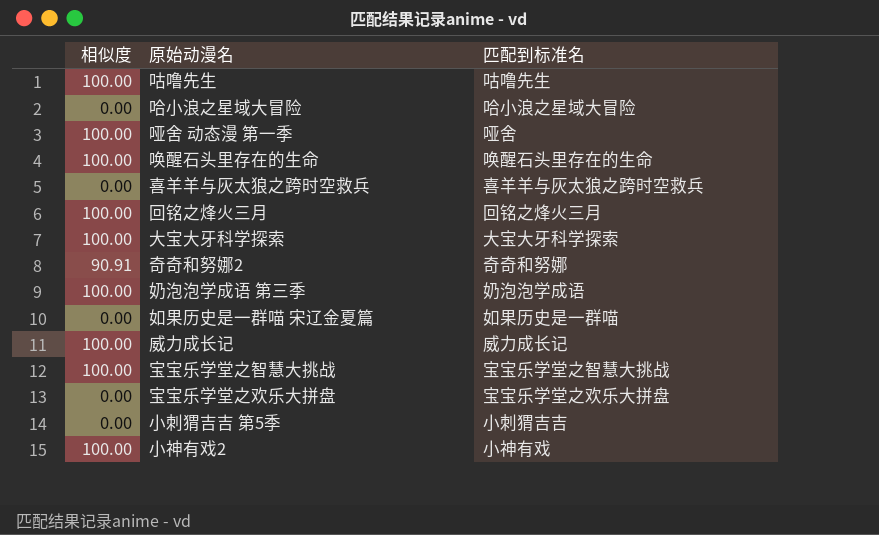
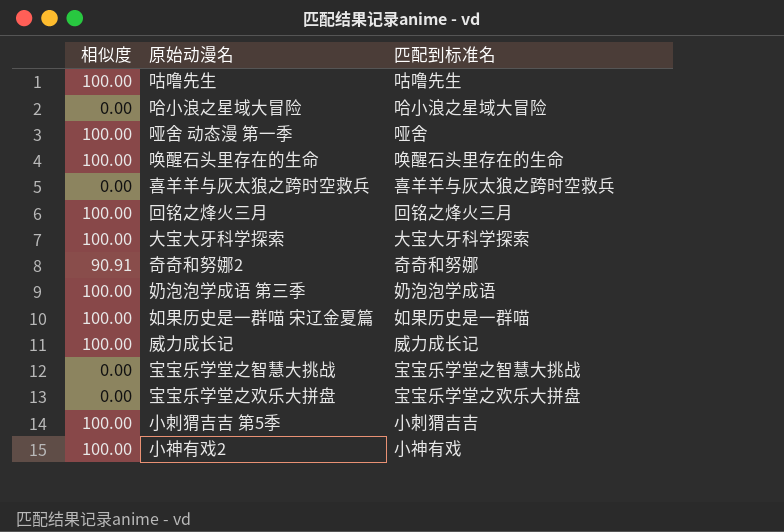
如果历史是一群喵 宋辽金夏篇 | 相似度: 0.00 -> 100.00
宝宝乐学堂之智慧大挑战 | 相似度: 100.00 -> 0.00
小刺猬吉吉 第5季 | 相似度: 0.00 -> 100.00

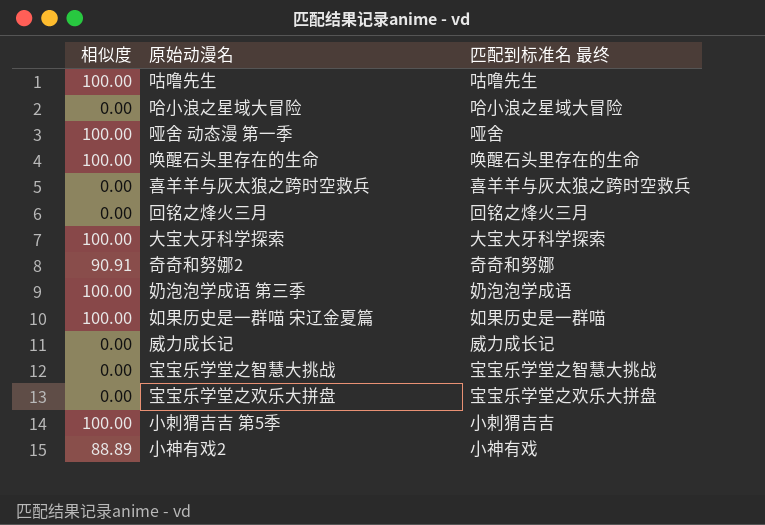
column name: 匹配到标准名 -> 匹配到标准名 最终
回铭之烽火三月 | 相似度: 100.00 -> 0.00
威力成长记 | 相似度: 100.00 -> 0.00
小神有戏2 | 相似度: 100.00 -> 88.89

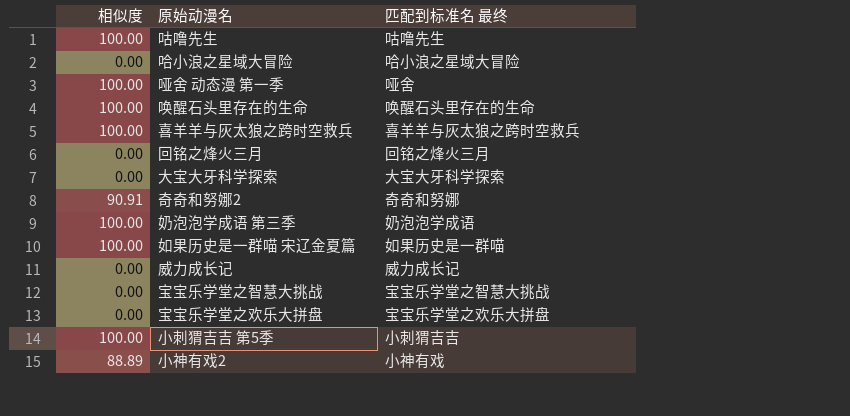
喜羊羊与灰太狼之跨时空救兵 | 相似度: 0.00 -> 100.00
大宝大牙科学探索 | 相似度: 100.00 -> 0.00

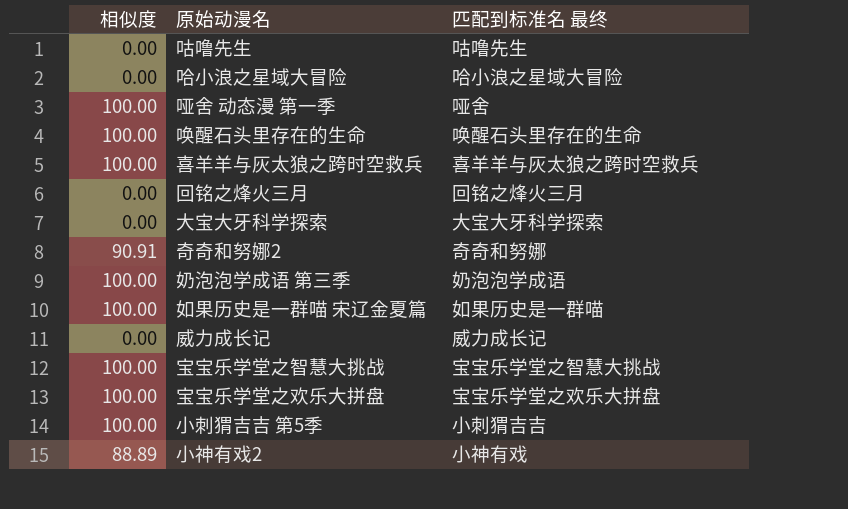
咕噜先生 | 相似度: 100.00 -> 0.00
宝宝乐学堂之智慧大挑战 | 相似度: 0.00 -> 100.00
宝宝乐学堂之欢乐大拼盘 | 相似度: 0.00 -> 100.00

